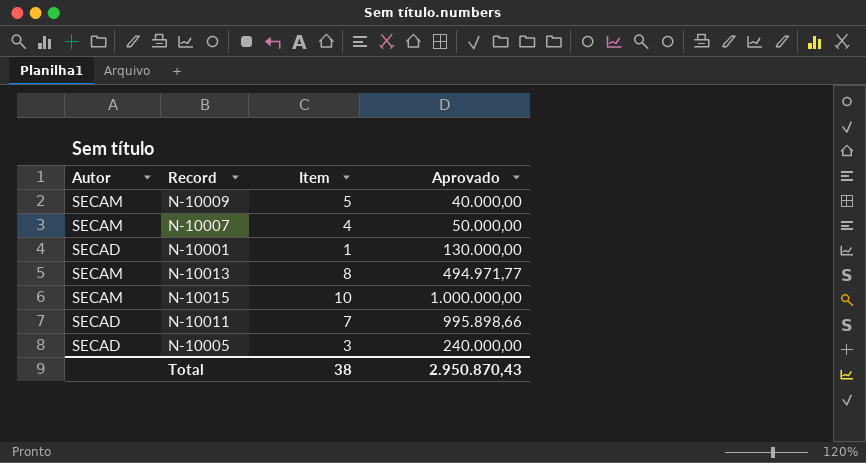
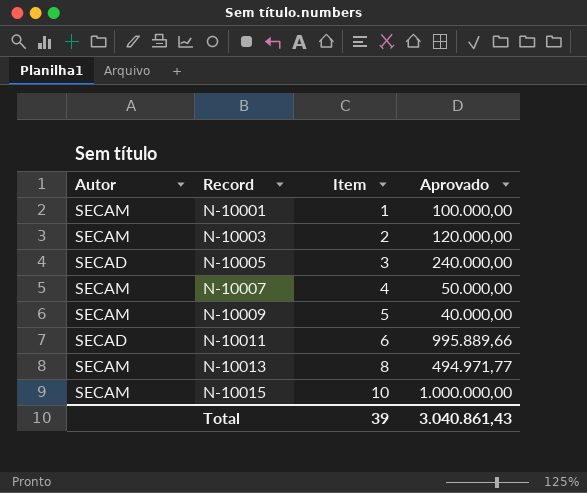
row order: none -> Record ascending
N-10001 | Autor: SECAD -> SECAM
N-10001 | Aprovado: 130.000,00 -> 100.000,00
row N-10003: none -> SECAM | 2 | 120.000,00
N-10011 | Item: 7 -> 6
N-10011 | Aprovado: 995.898,66 -> 995.889,66
Total | Item: 38 -> 39
Total | Aprovado: 2.950.870,43 -> 3.040.861,43

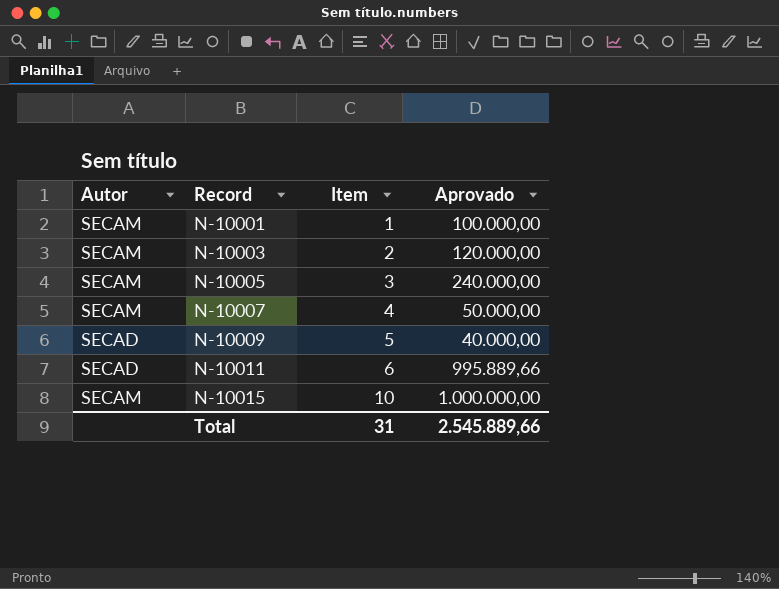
row N-10013: SECAM | 8 | 494.971,77 -> none
N-10005 | Autor: SECAD -> SECAM
N-10009 | Autor: SECAM -> SECAD
Total | Item: 39 -> 31
Total | Aprovado: 3.040.861,43 -> 2.545.889,66

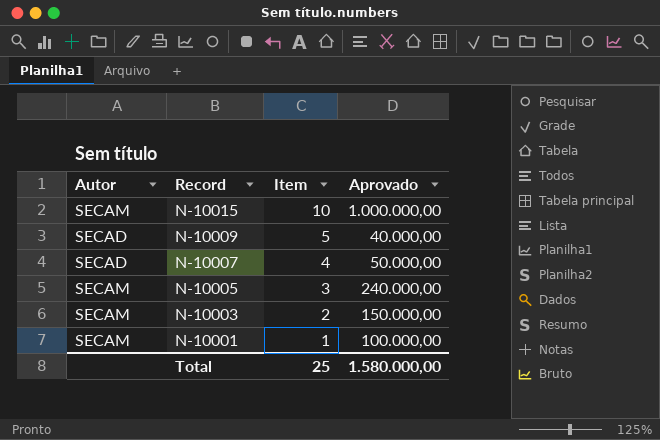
row order: Record ascending -> Record descending
row N-10011: SECAD | 6 | 995.889,66 -> none
N-10007 | Autor: SECAM -> SECAD
N-10003 | Aprovado: 120.000,00 -> 150.000,00
Total | Item: 31 -> 25
Total | Aprovado: 2.545.889,66 -> 1.580.000,00

